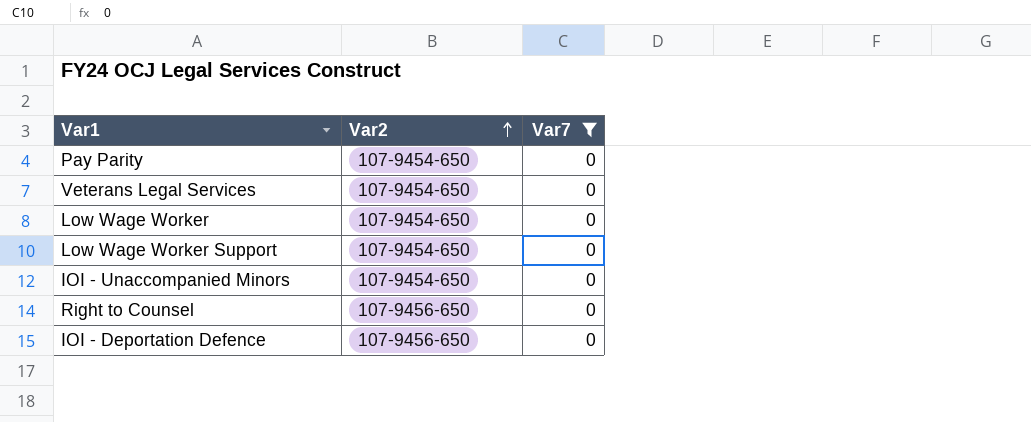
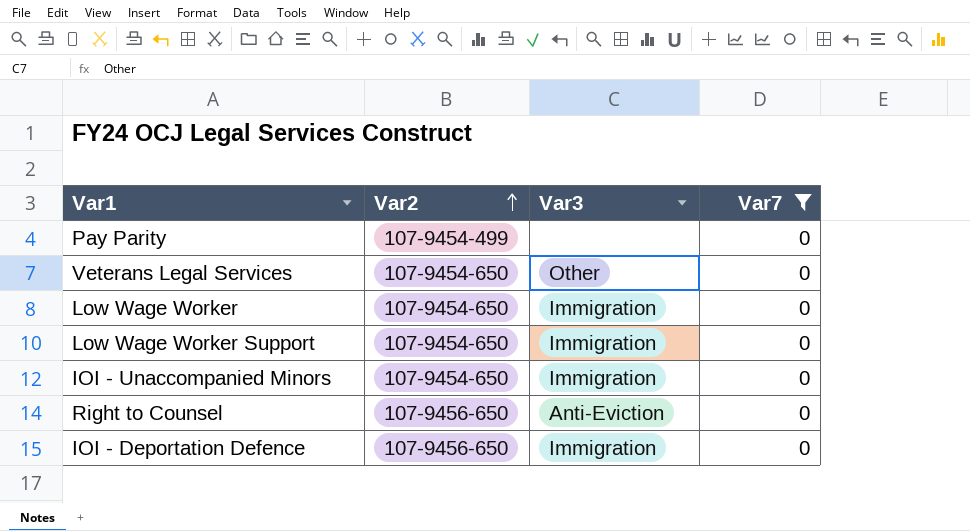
column Var3 | position: none -> 3
Pay Parity | Var2: 107-9454-650 -> 107-9454-499

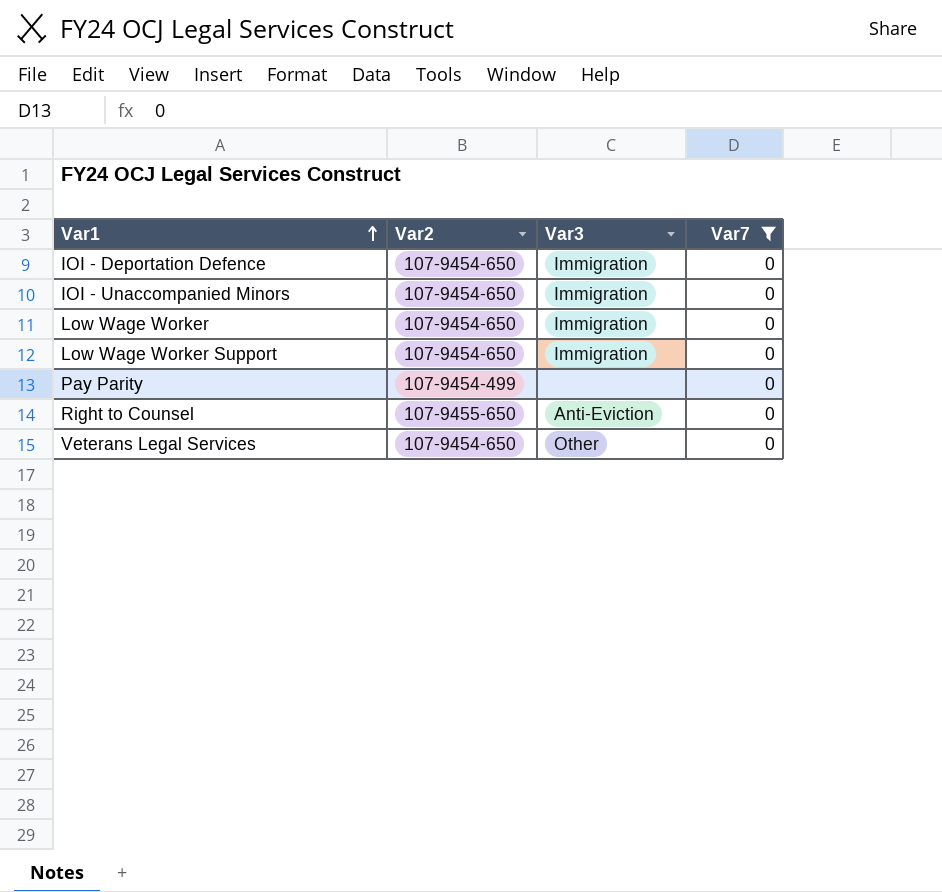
row order: Var2 ascending -> Var1 ascending
IOI - Deportation Defence | Var2: 107-9456-650 -> 107-9454-650
Right to Counsel | Var2: 107-9456-650 -> 107-9455-650

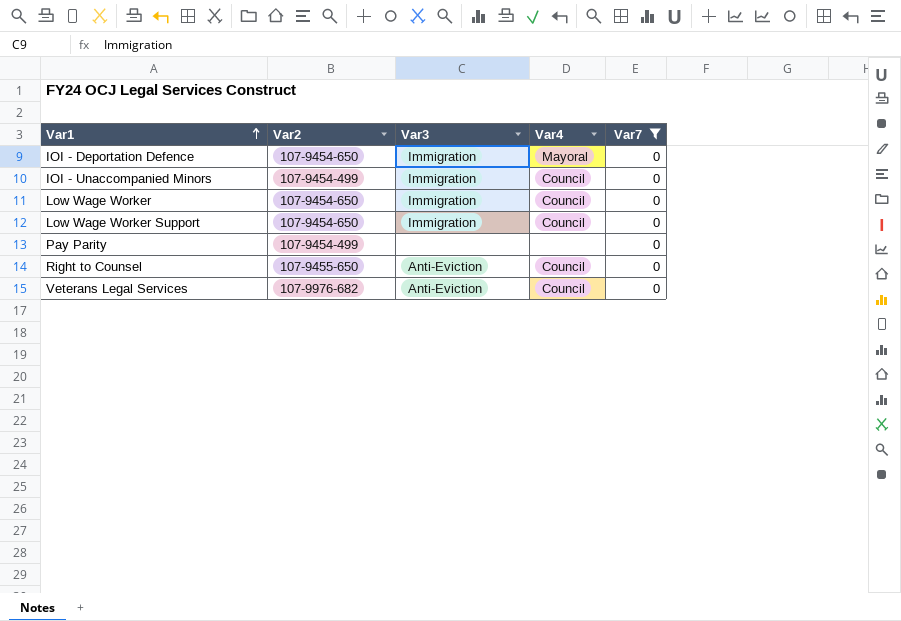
column Var4 | position: none -> 4
IOI - Unaccompanied Minors | Var2: 107-9454-650 -> 107-9454-499
Veterans Legal Services | Var2: 107-9454-650 -> 107-9976-682
Veterans Legal Services | Var3: Other -> Anti-Eviction

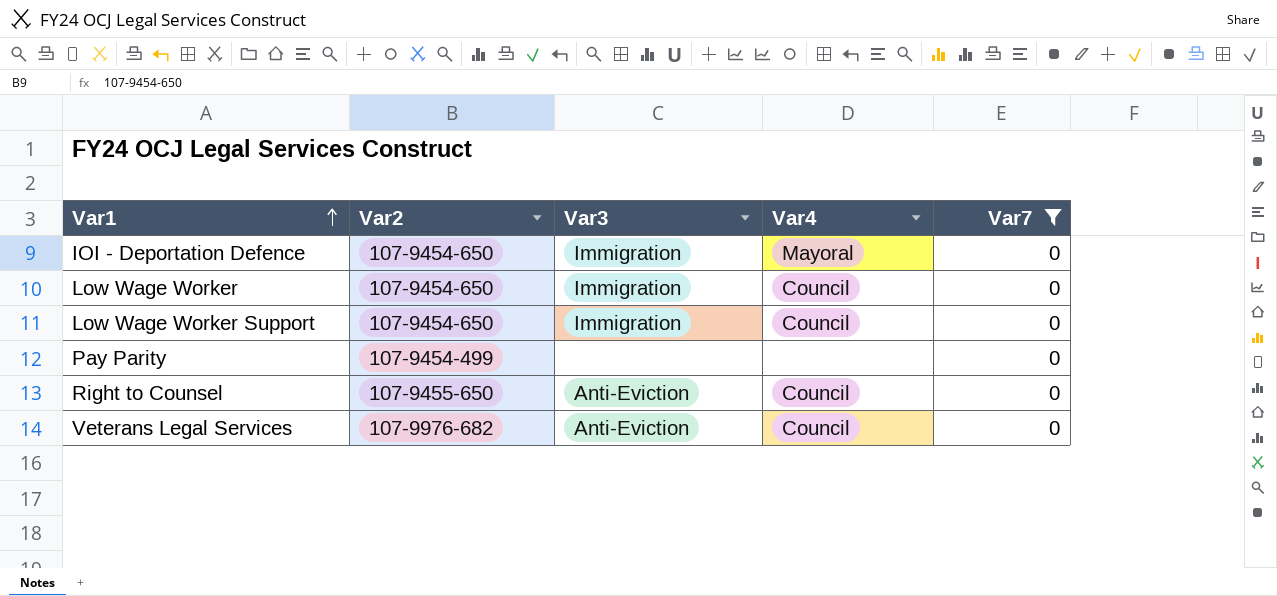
row IOI - Unaccompanied Minors: 107-9454-499 | Immigration | Council | 0 -> none

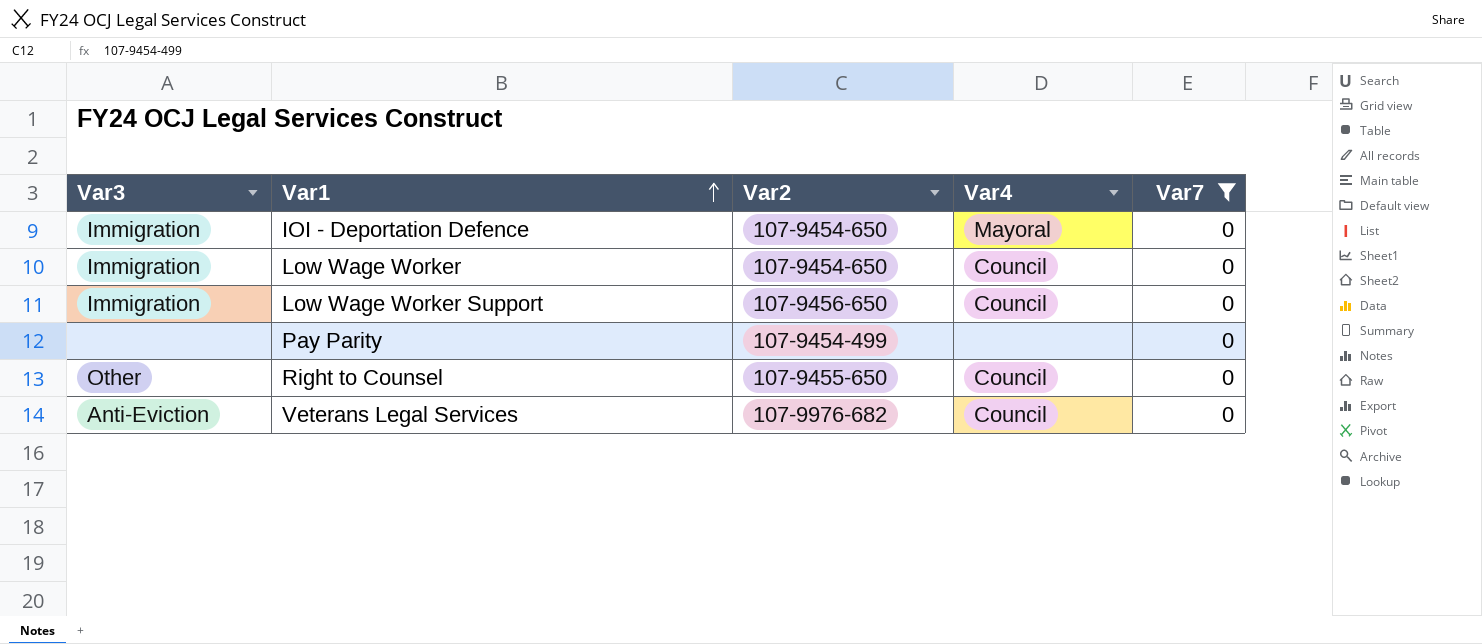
column Var3 | position: 3 -> 1
Low Wage Worker Support | Var2: 107-9454-650 -> 107-9456-650
Right to Counsel | Var3: Anti-Eviction -> Other

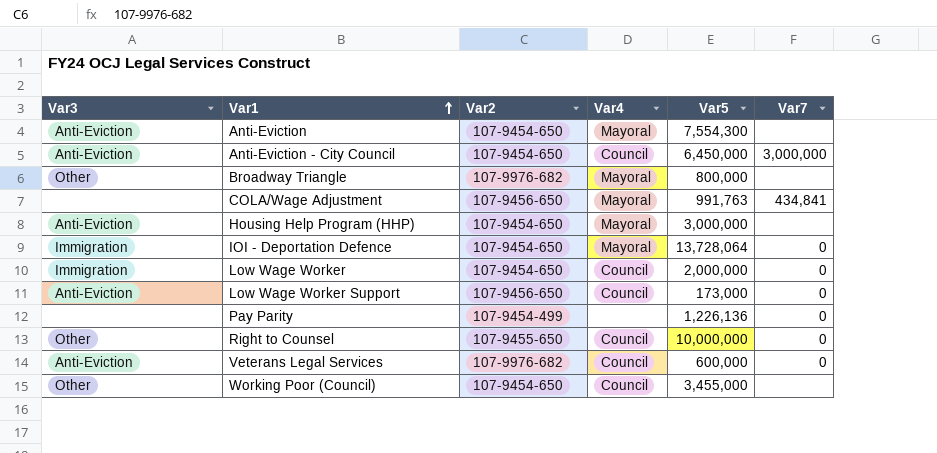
filter: Var7 = 0 -> none
column Var5 | position: none -> 5
Low Wage Worker Support | Var3: Immigration -> Anti-Eviction

